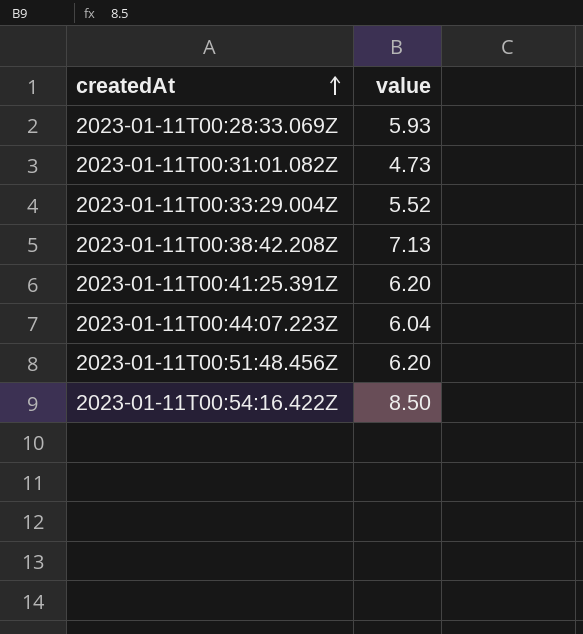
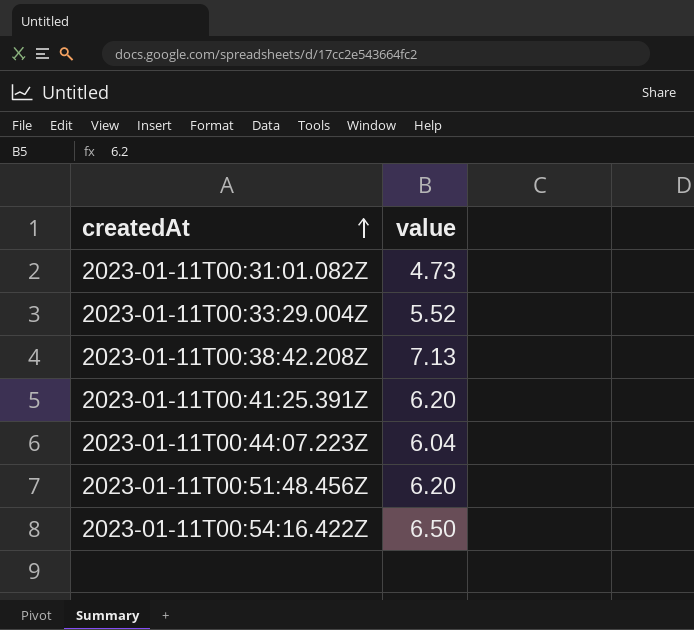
row 2023-01-11T00:28:33.069Z: 5.93 -> none
2023-01-11T00:54:16.422Z | value: 8.50 -> 6.50

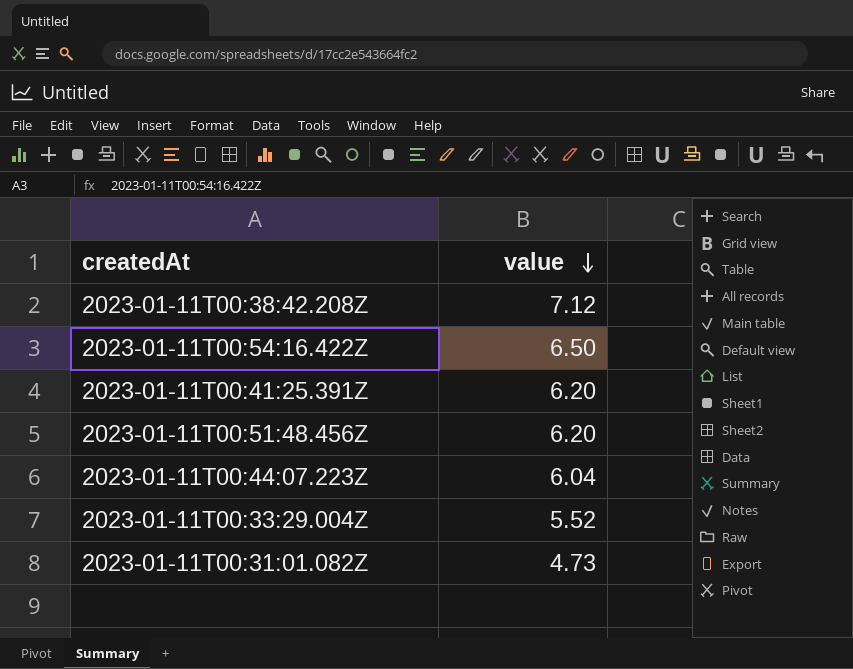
row order: createdAt ascending -> value descending
2023-01-11T00:38:42.208Z | value: 7.13 -> 7.12

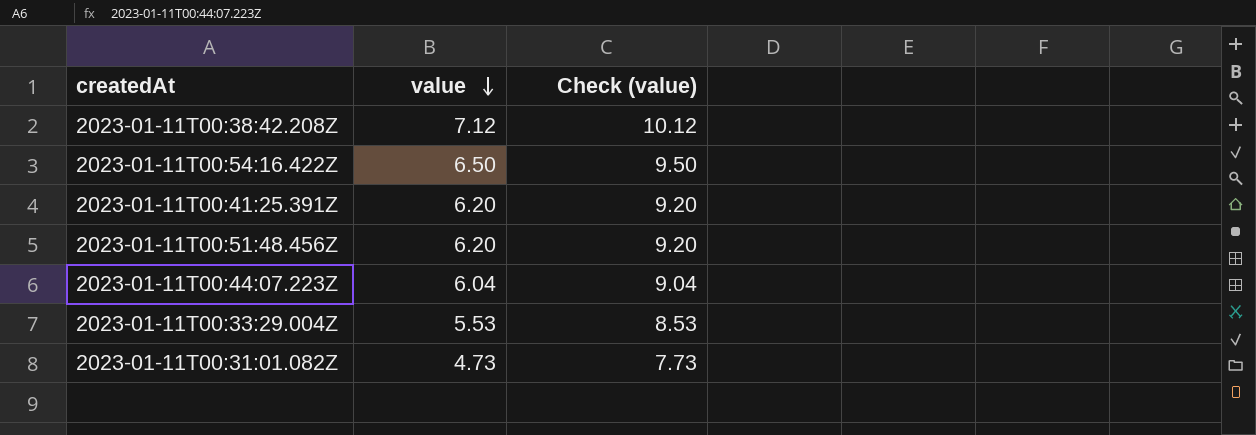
column Check (value) | formula: none -> [value] + 3
2023-01-11T00:33:29.004Z | value: 5.52 -> 5.53

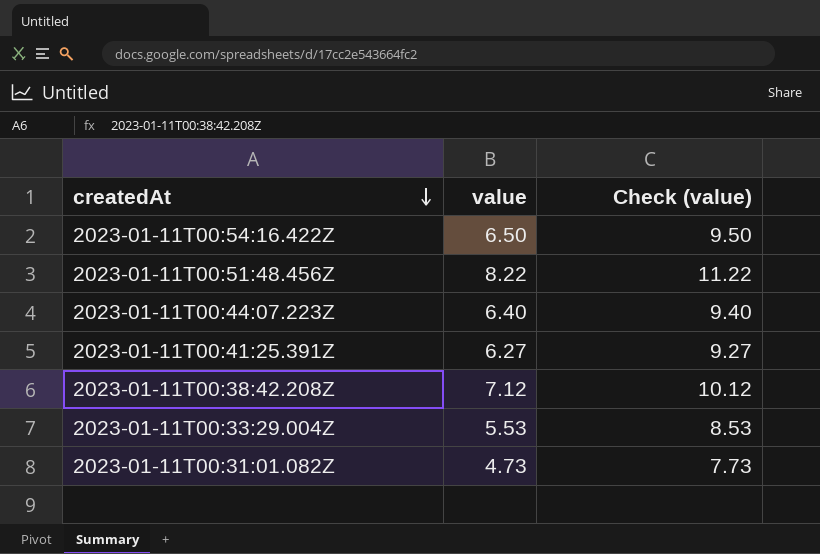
row order: value descending -> createdAt descending
2023-01-11T00:51:48.456Z | value: 6.20 -> 8.22
2023-01-11T00:51:48.456Z | Check (value): 9.20 -> 11.22
2023-01-11T00:44:07.223Z | value: 6.04 -> 6.40
2023-01-11T00:44:07.223Z | Check (value): 9.04 -> 9.40
2023-01-11T00:41:25.391Z | value: 6.20 -> 6.27
2023-01-11T00:41:25.391Z | Check (value): 9.20 -> 9.27

